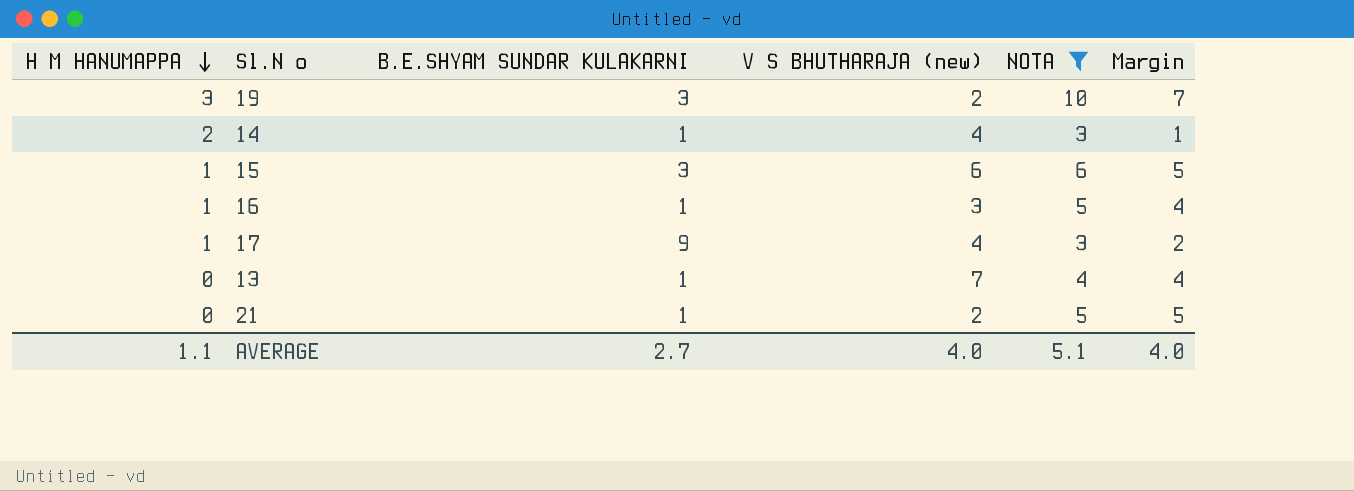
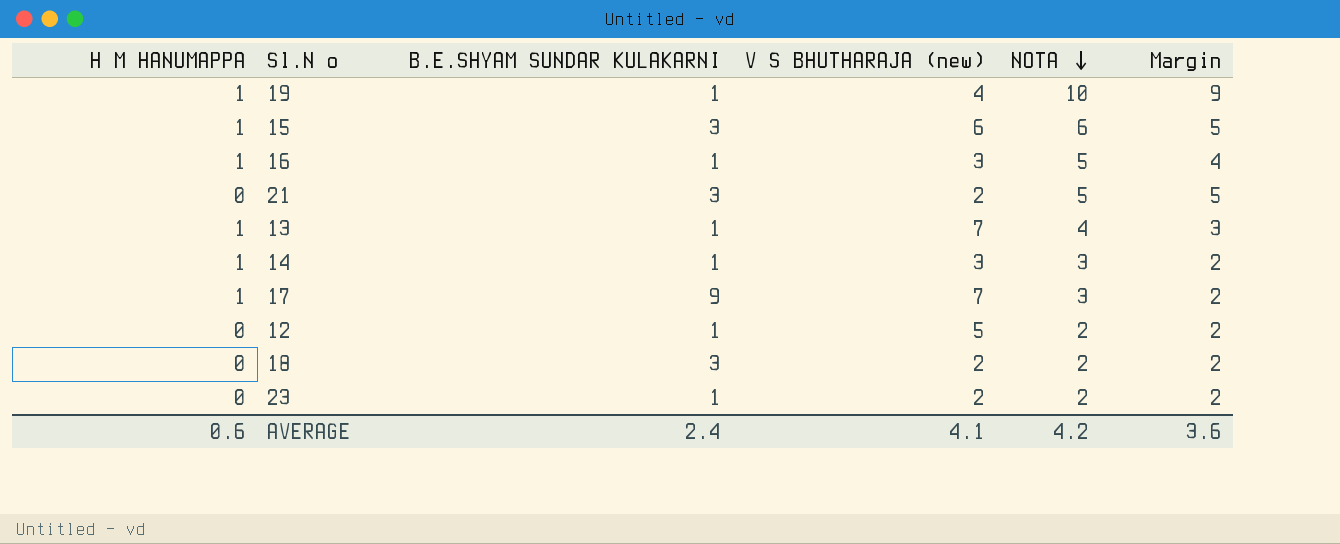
filter: NOTA != 2 -> none
row order: H M HANUMAPPA descending -> NOTA descending
19 | H M HANUMAPPA: 3 -> 1
19 | B.E.SHYAM SUNDAR KULAKARNI: 3 -> 1
19 | V S BHUTHARAJA (new): 2 -> 4
19 | Margin: 7 -> 9
21 | B.E.SHYAM SUNDAR KULAKARNI: 1 -> 3
13 | H M HANUMAPPA: 0 -> 1
13 | Margin: 4 -> 3
14 | H M HANUMAPPA: 2 -> 1
14 | V S BHUTHARAJA (new): 4 -> 3
14 | Margin: 1 -> 2
17 | V S BHUTHARAJA (new): 4 -> 7
AVERAGE | H M HANUMAPPA: 1.1 -> 0.6
AVERAGE | B.E.SHYAM SUNDAR KULAKARNI: 2.7 -> 2.4
AVERAGE | V S BHUTHARAJA (new): 4.0 -> 4.1
AVERAGE | NOTA: 5.1 -> 4.2
AVERAGE | Margin: 4.0 -> 3.6

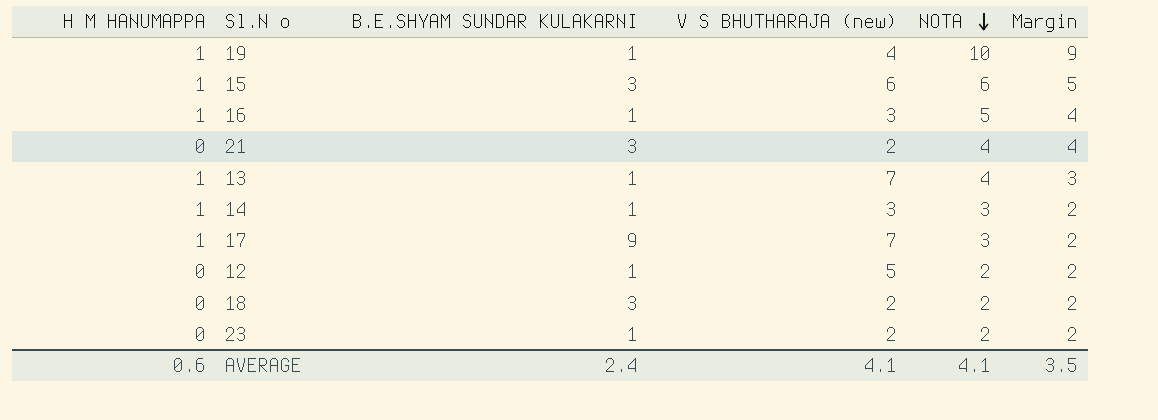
21 | NOTA: 5 -> 4
21 | Margin: 5 -> 4
AVERAGE | NOTA: 4.2 -> 4.1
AVERAGE | Margin: 3.6 -> 3.5

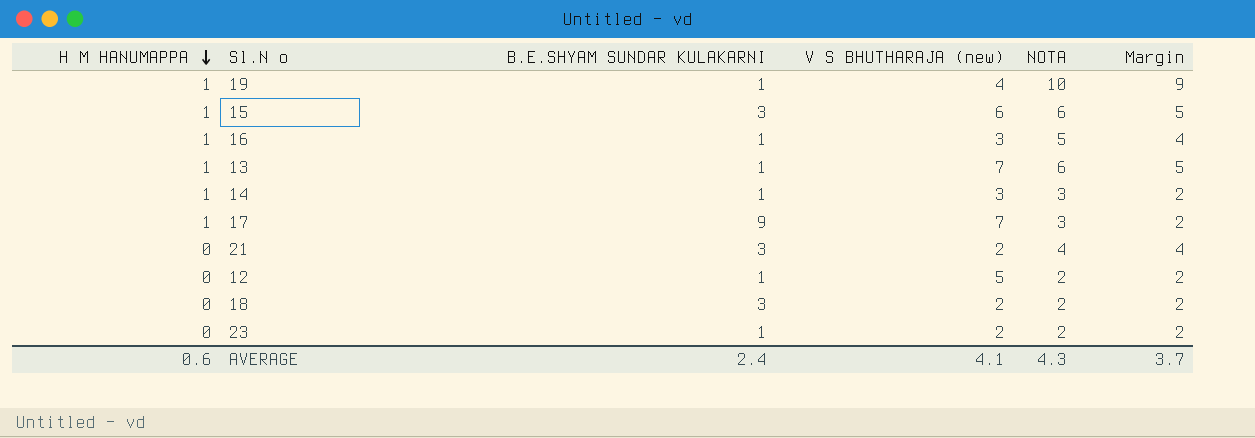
row order: NOTA descending -> H M HANUMAPPA descending
13 | NOTA: 4 -> 6
13 | Margin: 3 -> 5
AVERAGE | NOTA: 4.1 -> 4.3
AVERAGE | Margin: 3.5 -> 3.7

